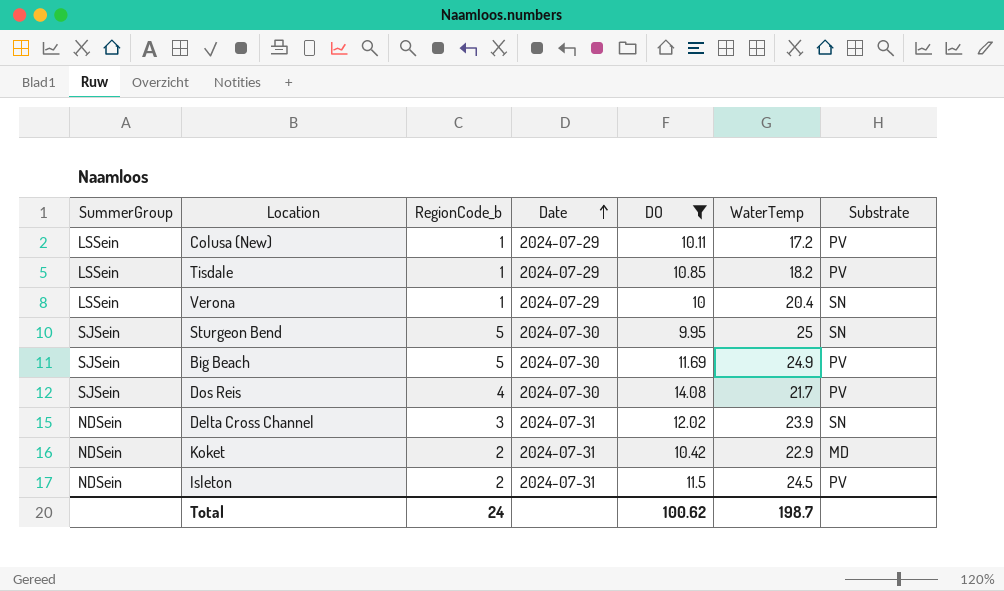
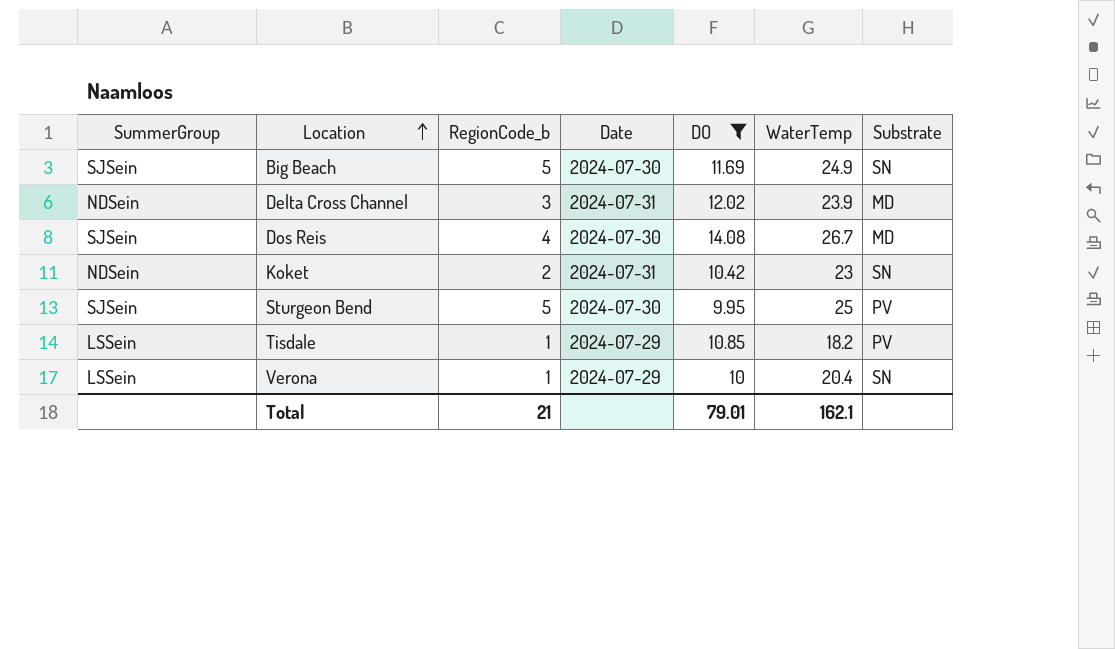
row order: Date ascending -> Location ascending
row Colusa (New): LSSein | 1 | 2024-07-29 | 10.11 | 17.2 | PV -> none
row Isleton: NDSein | 2 | 2024-07-31 | 11.5 | 24.5 | PV -> none
Big Beach | Substrate: PV -> SN
Delta Cross Channel | Substrate: SN -> MD
Dos Reis | WaterTemp: 21.7 -> 26.7
Dos Reis | Substrate: PV -> MD
Koket | WaterTemp: 22.9 -> 23
Koket | Substrate: MD -> SN
Sturgeon Bend | Substrate: SN -> PV
Total | RegionCode_b: 24 -> 21
Total | DO: 100.62 -> 79.01
Total | WaterTemp: 198.7 -> 162.1

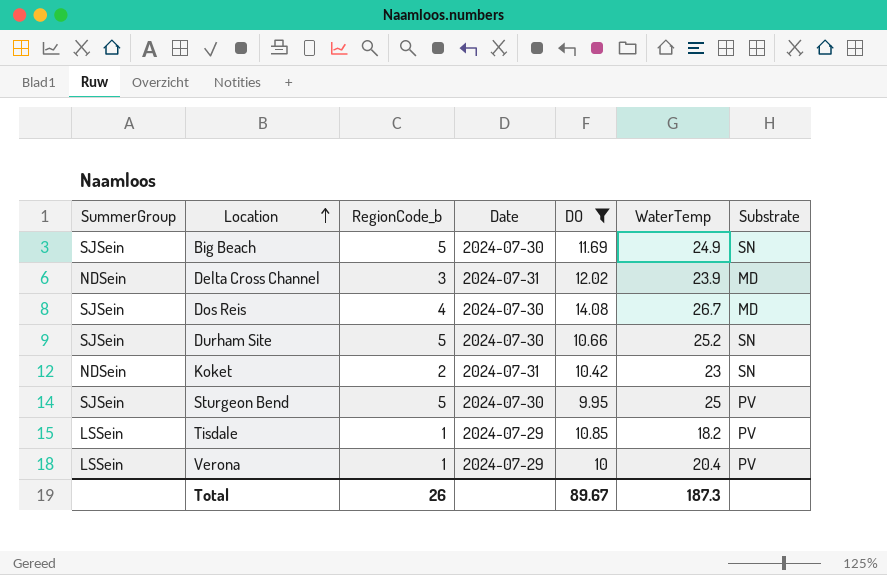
row Durham Site: none -> SJSein | 5 | 2024-07-30 | 10.66 | 25.2 | SN
Verona | Substrate: SN -> PV
Total | RegionCode_b: 21 -> 26
Total | DO: 79.01 -> 89.67
Total | WaterTemp: 162.1 -> 187.3

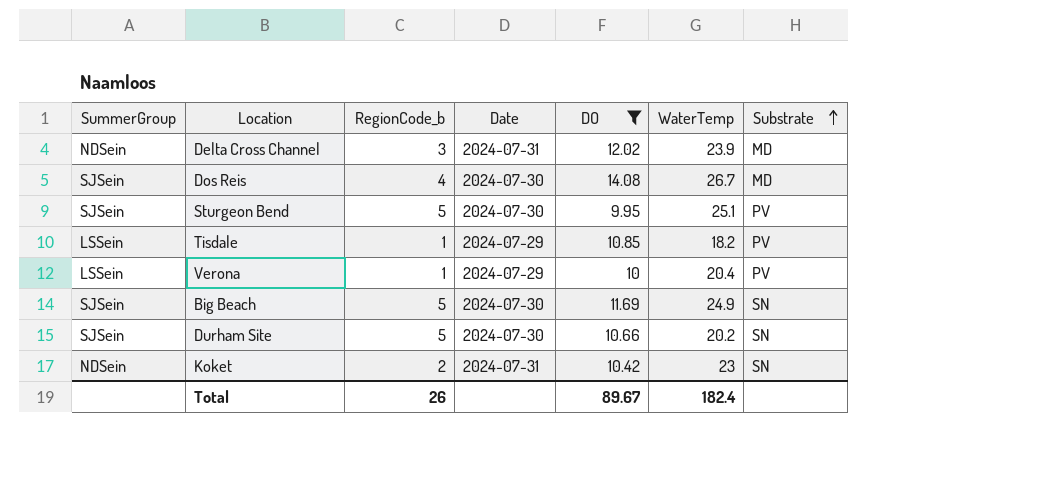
row order: Location ascending -> Substrate ascending
Sturgeon Bend | WaterTemp: 25 -> 25.1
Durham Site | WaterTemp: 25.2 -> 20.2
Total | WaterTemp: 187.3 -> 182.4

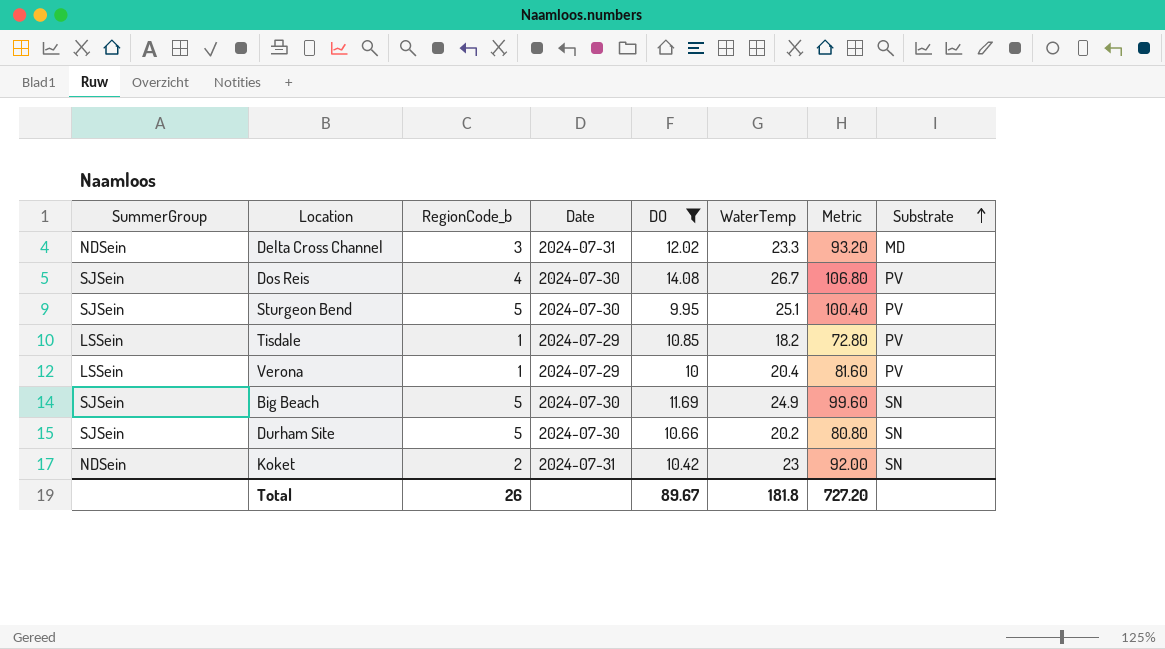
column Metric | formula: none -> [WaterTemp] * 4
Delta Cross Channel | WaterTemp: 23.9 -> 23.3
Dos Reis | Substrate: MD -> PV
Total | WaterTemp: 182.4 -> 181.8

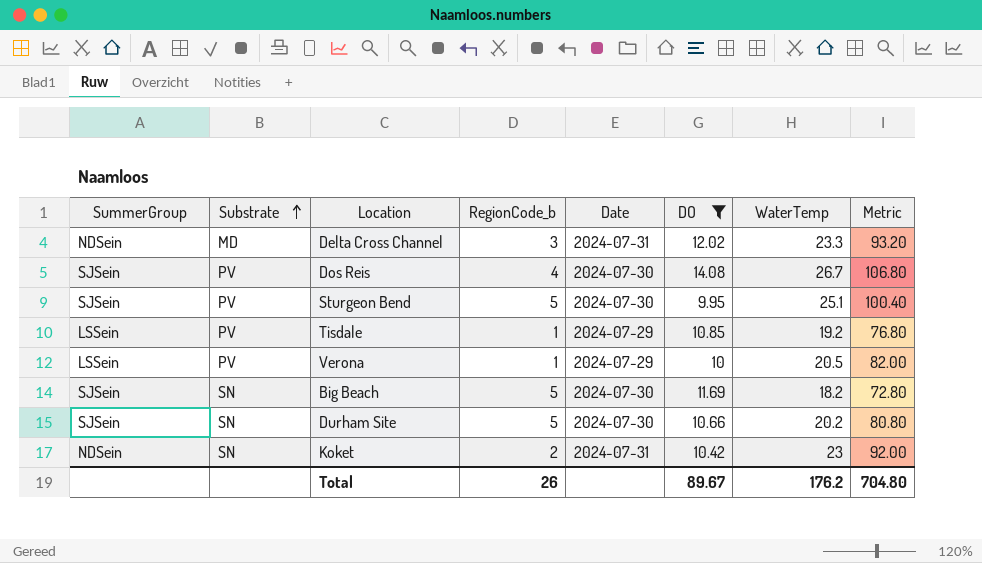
column Substrate | position: 8 -> 2
Tisdale | WaterTemp: 18.2 -> 19.2
Tisdale | Metric: 72.80 -> 76.80
Verona | WaterTemp: 20.4 -> 20.5
Verona | Metric: 81.60 -> 82.00
Big Beach | WaterTemp: 24.9 -> 18.2
Big Beach | Metric: 99.60 -> 72.80
Total | WaterTemp: 181.8 -> 176.2
Total | Metric: 727.20 -> 704.80

